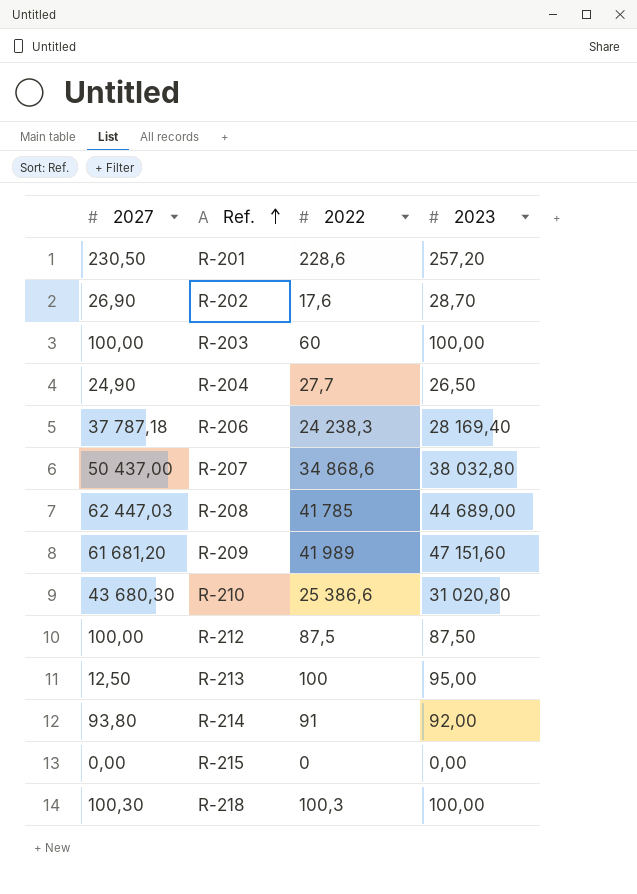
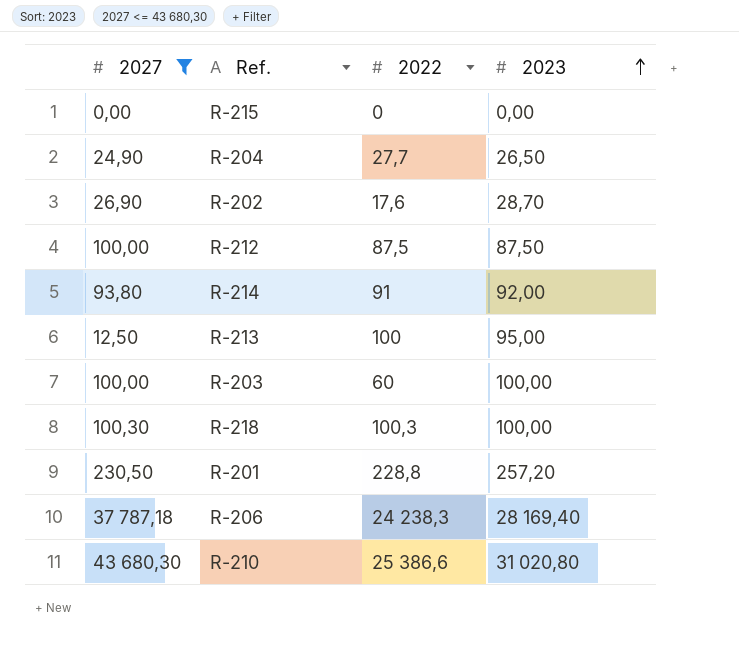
filter: none -> 2027 <= 43 680,30
row order: Ref. ascending -> 2023 ascending
R-201 | 2022: 228,6 -> 228,8

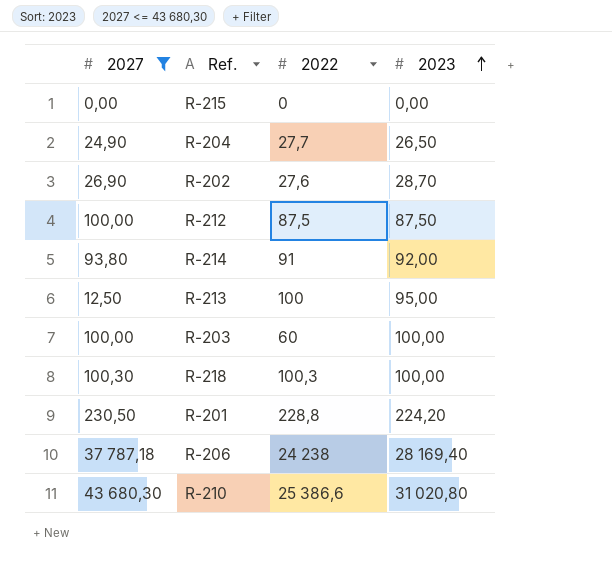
R-202 | 2022: 17,6 -> 27,6
R-201 | 2023: 257,20 -> 224,20
R-206 | 2022: 24 238,3 -> 24 238

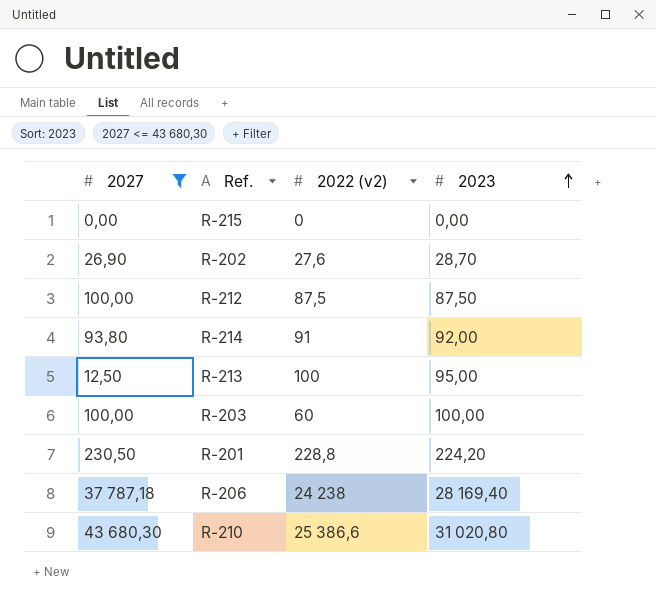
column name: 2022 -> 2022 (v2)
row R-204: 24,90 | 27,7 | 26,50 -> none
row R-218: 100,30 | 100,3 | 100,00 -> none

